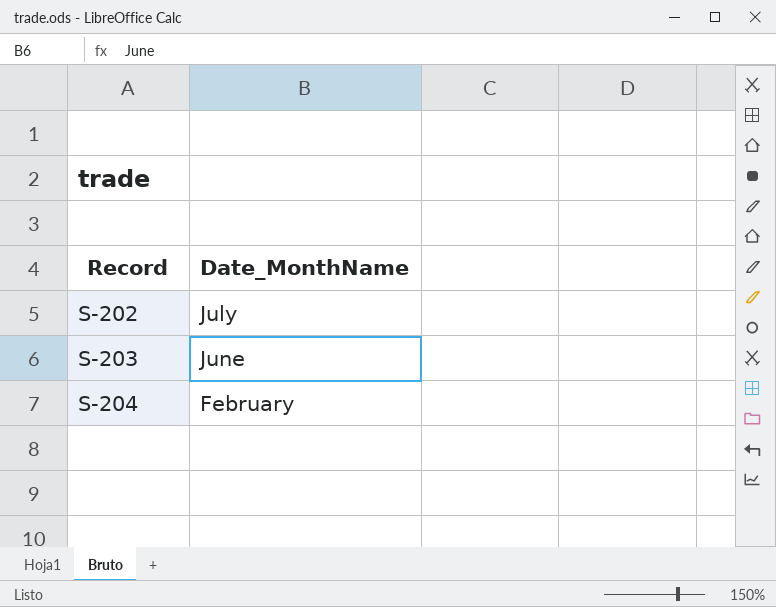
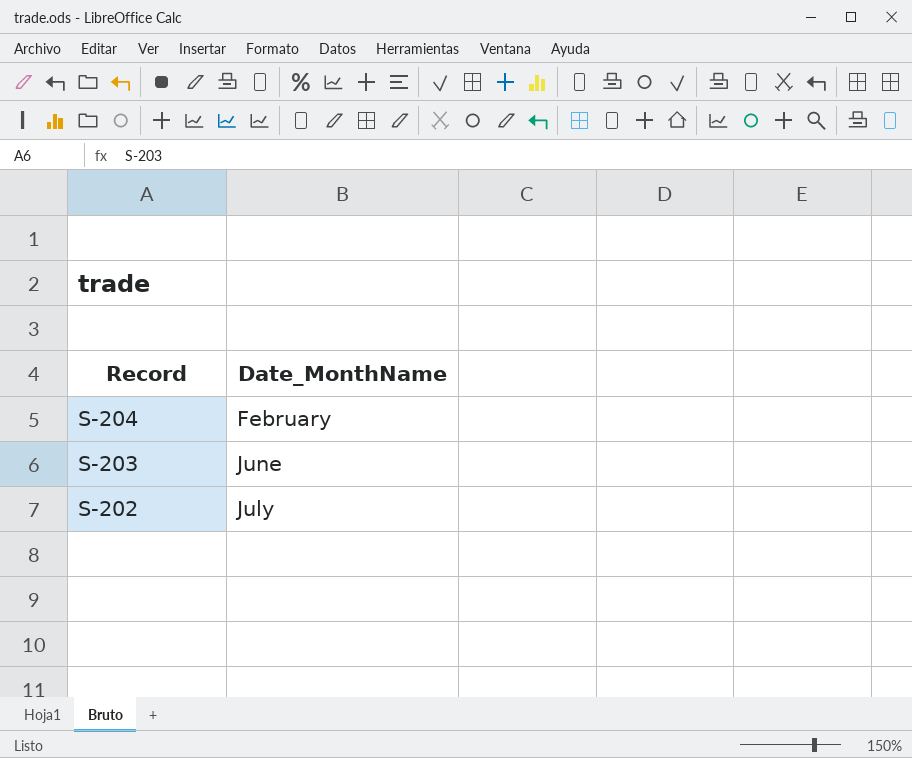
row order: Record ascending -> Record descending

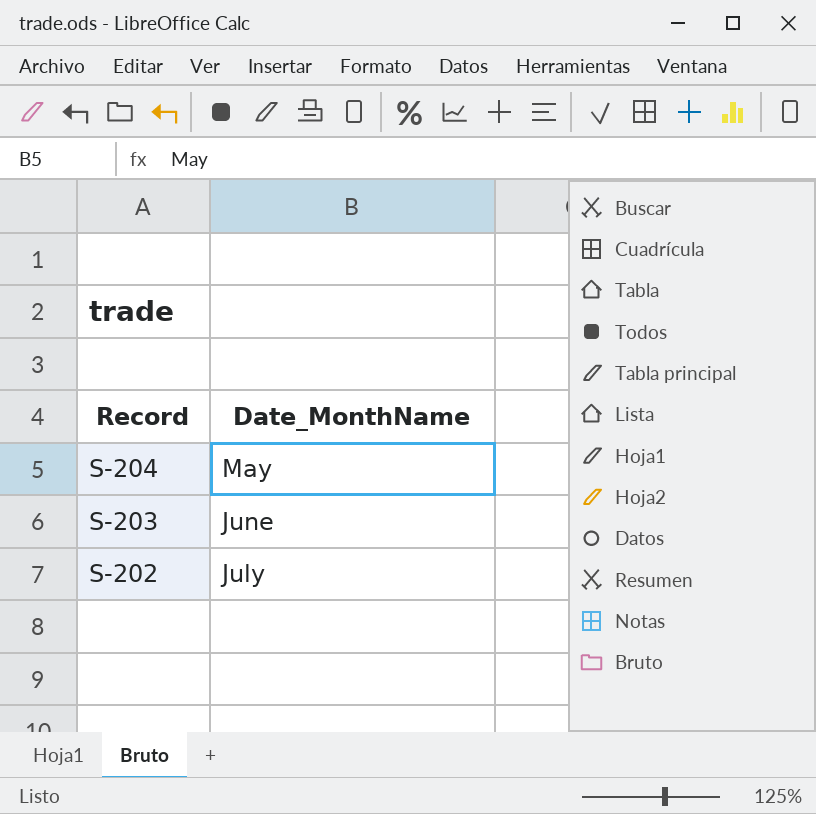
S-204 | Date_MonthName: February -> May

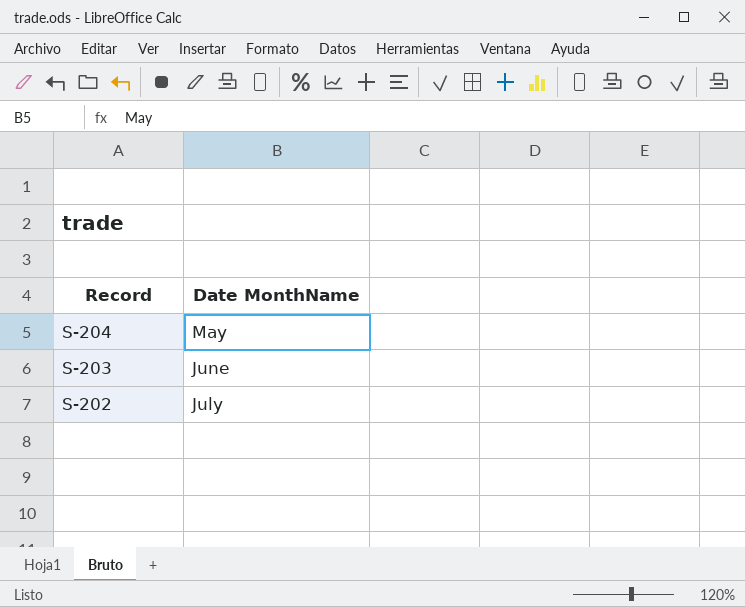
column name: Date_MonthName -> Date MonthName

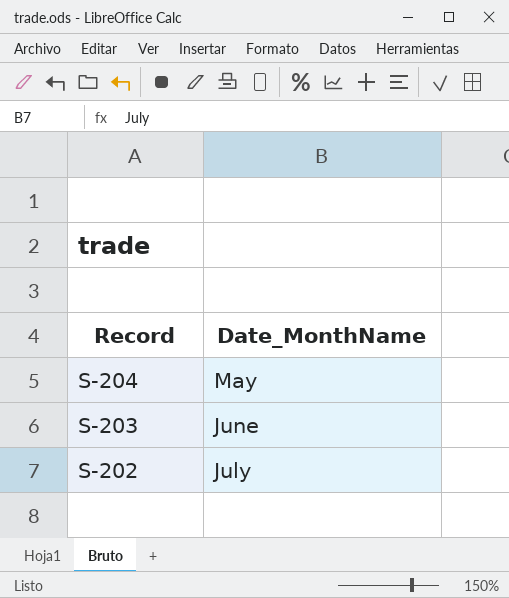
column name: Date MonthName -> Date_MonthName

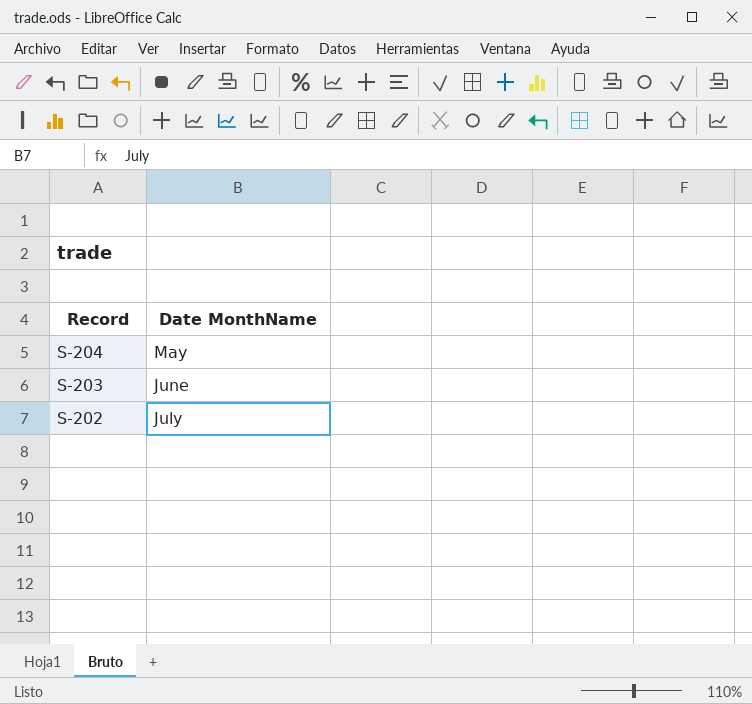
column name: Date_MonthName -> Date MonthName

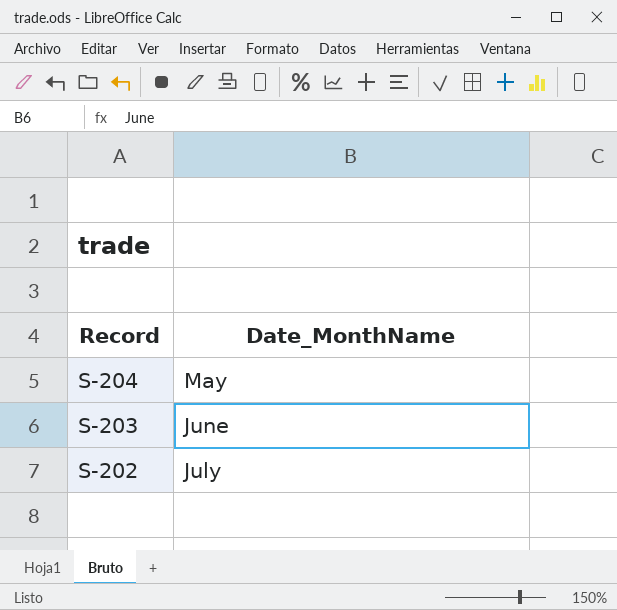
column name: Date MonthName -> Date_MonthName

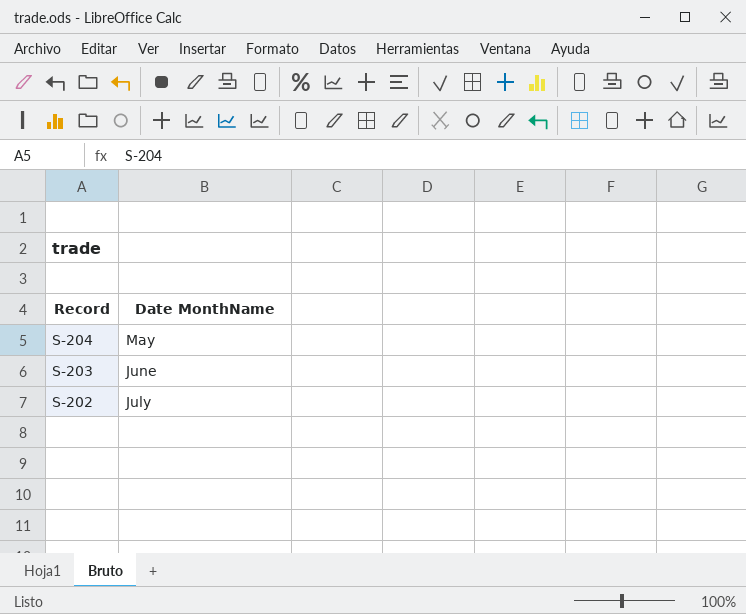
column name: Date_MonthName -> Date MonthName

